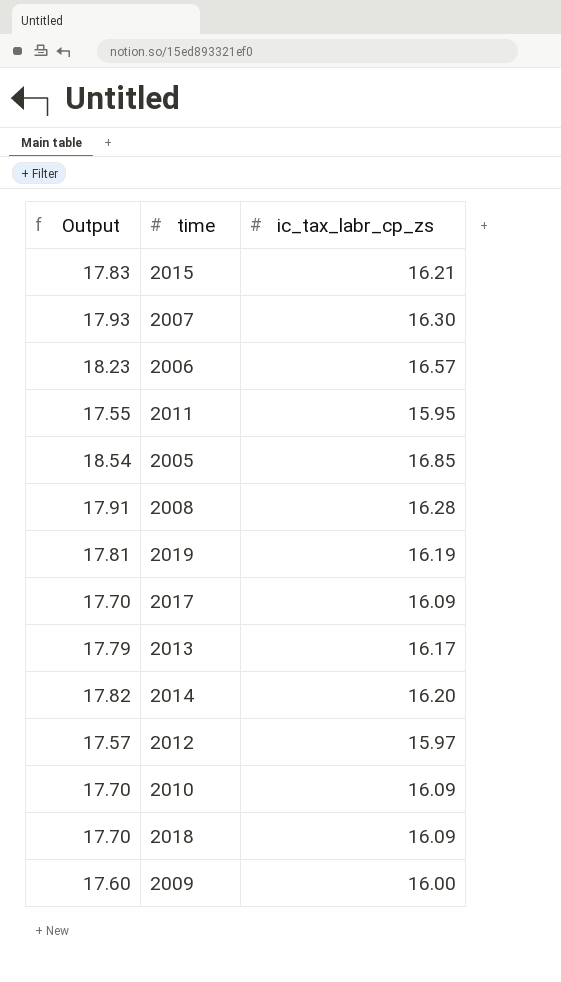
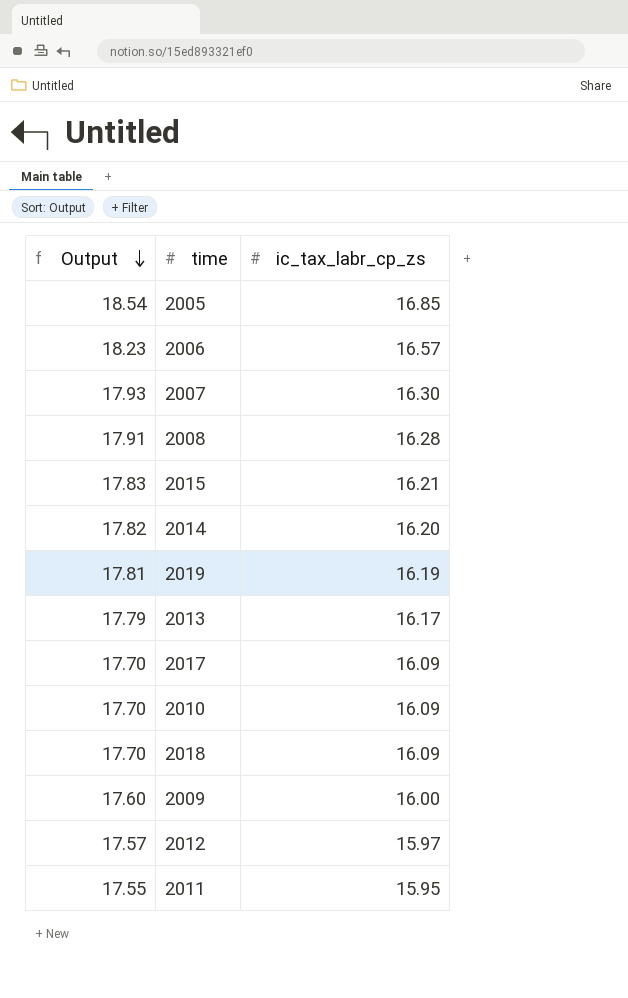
row order: none -> Output descending

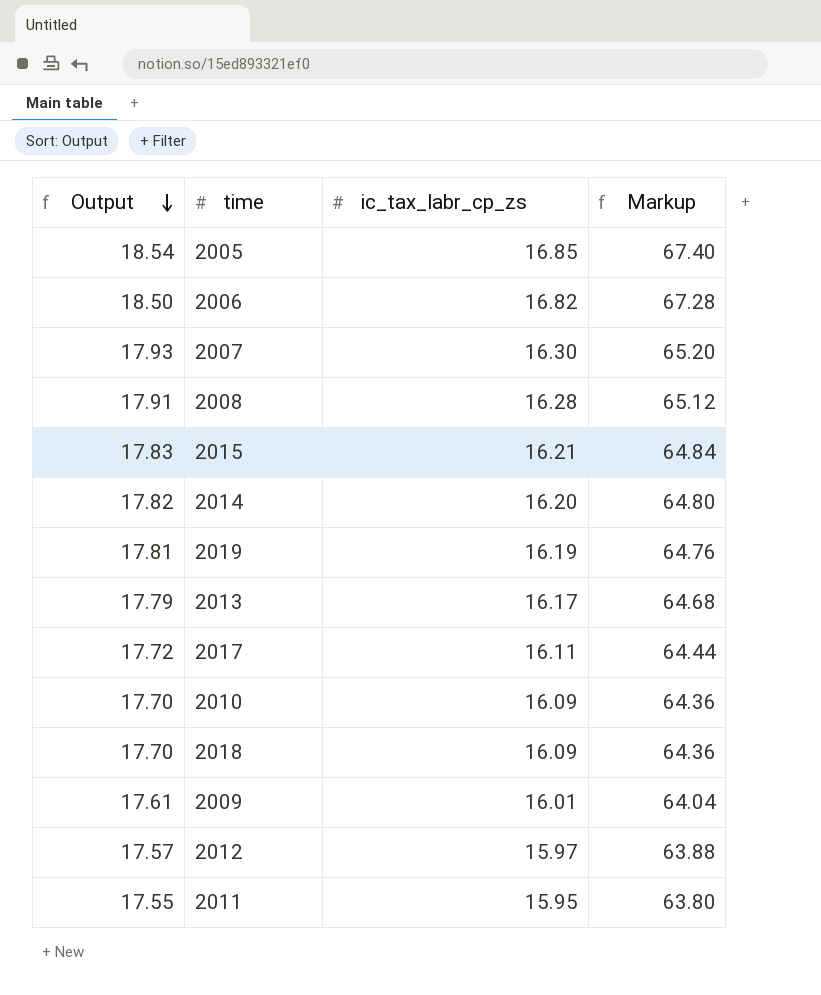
column Markup | formula: none -> [ic_tax_labr_cp_zs] * 4
2006 | Output: 18.23 -> 18.50
2006 | ic_tax_labr_cp_zs: 16.57 -> 16.82
2017 | Output: 17.70 -> 17.72
2017 | ic_tax_labr_cp_zs: 16.09 -> 16.11
2009 | Output: 17.60 -> 17.61
2009 | ic_tax_labr_cp_zs: 16.00 -> 16.01

